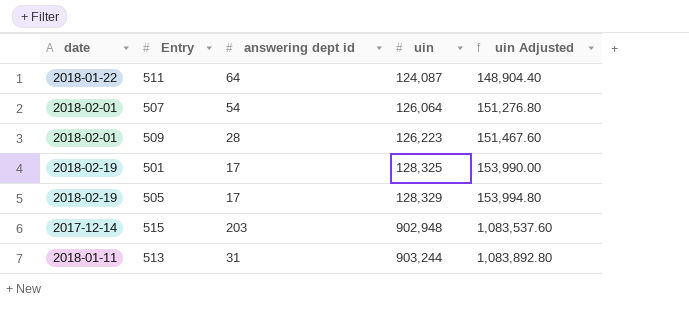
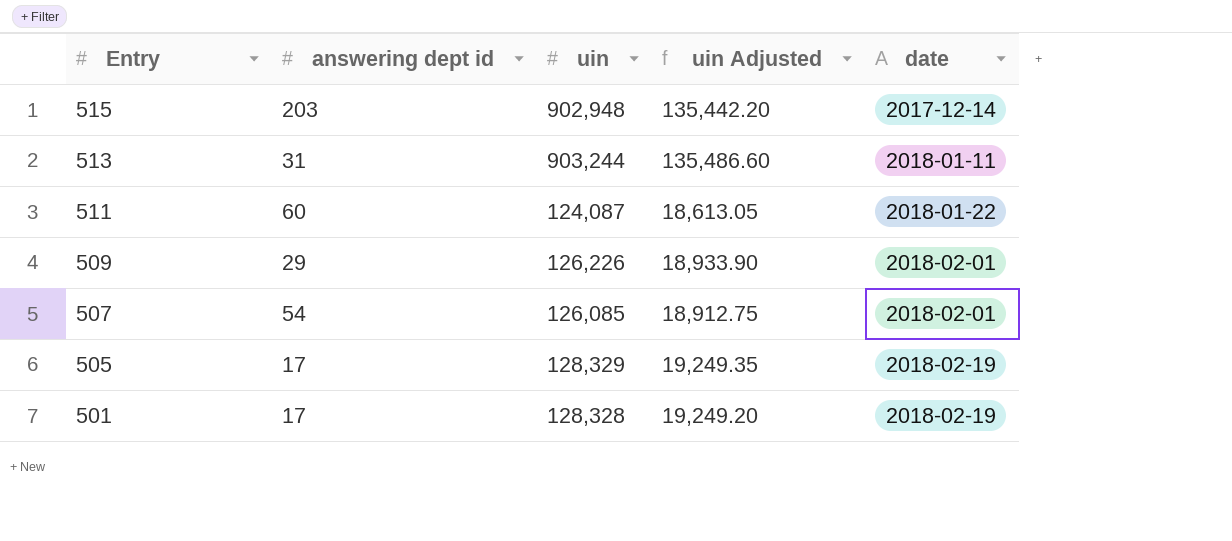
row order: uin ascending -> Entry descending
column uin Adjusted | formula: [uin] * 1.2 -> [uin] * 0.15
column date | position: 1 -> 5
511 | answering dept id: 64 -> 60
509 | answering dept id: 28 -> 29
509 | uin: 126,223 -> 126,226
507 | uin: 126,064 -> 126,085
501 | uin: 128,325 -> 128,328

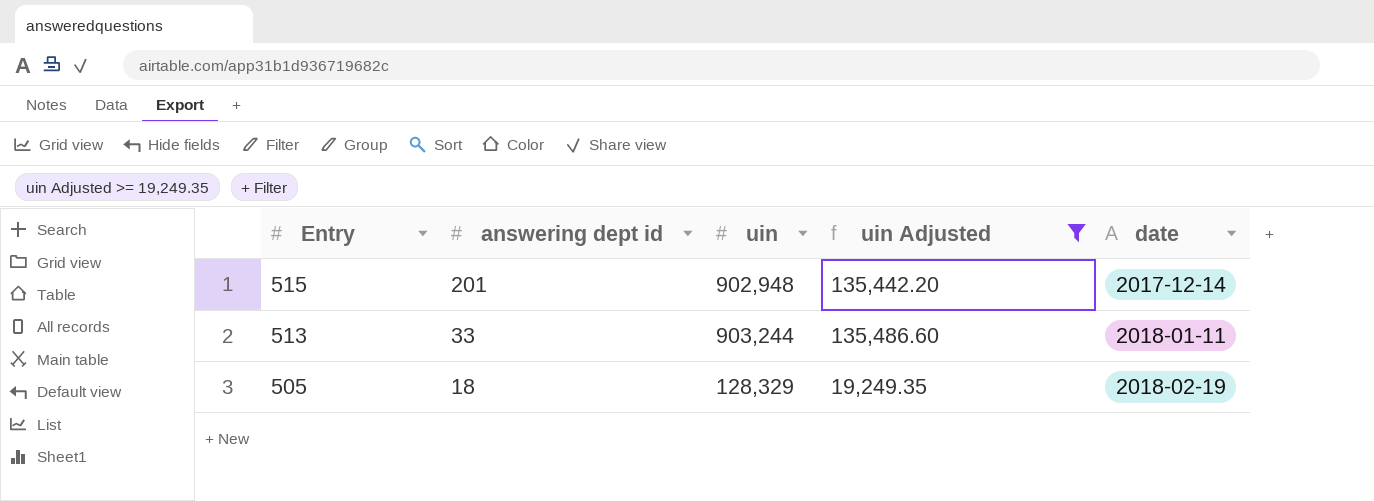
filter: none -> uin Adjusted >= 19,249.35
515 | answering dept id: 203 -> 201
513 | answering dept id: 31 -> 33
505 | answering dept id: 17 -> 18

